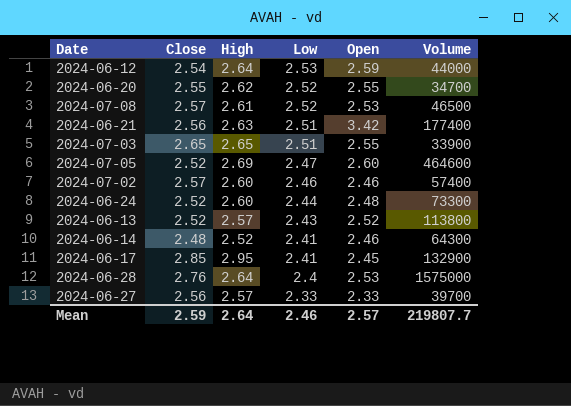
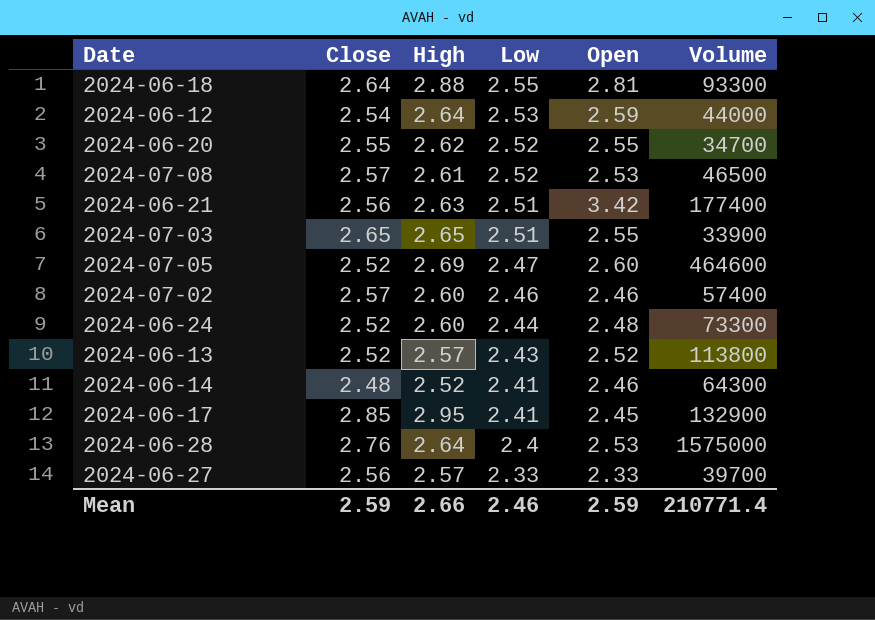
row 2024-06-18: none -> 2.64 | 2.88 | 2.55 | 2.81 | 93300
Mean | High: 2.64 -> 2.66
Mean | Open: 2.57 -> 2.59
Mean | Volume: 219807.7 -> 210771.4

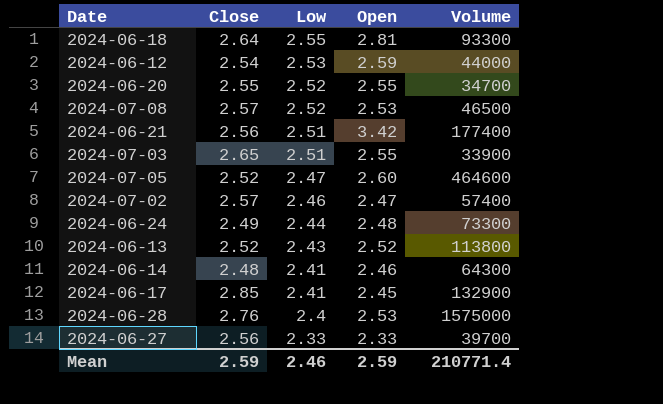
column High | position: 3 -> none
2024-07-02 | Open: 2.46 -> 2.47
2024-06-24 | Close: 2.52 -> 2.49

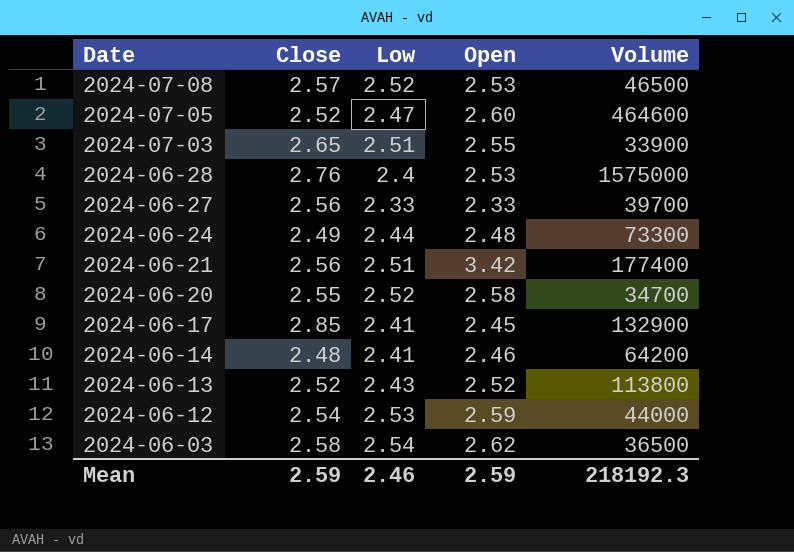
row order: Low descending -> Date descending
row 2024-06-18: 2.64 | 2.55 | 2.81 | 93300 -> none
row 2024-07-02: 2.57 | 2.46 | 2.47 | 57400 -> none
2024-06-20 | Open: 2.55 -> 2.58
2024-06-14 | Volume: 64300 -> 64200
row 2024-06-03: none -> 2.58 | 2.54 | 2.62 | 36500
Mean | Volume: 210771.4 -> 218192.3

